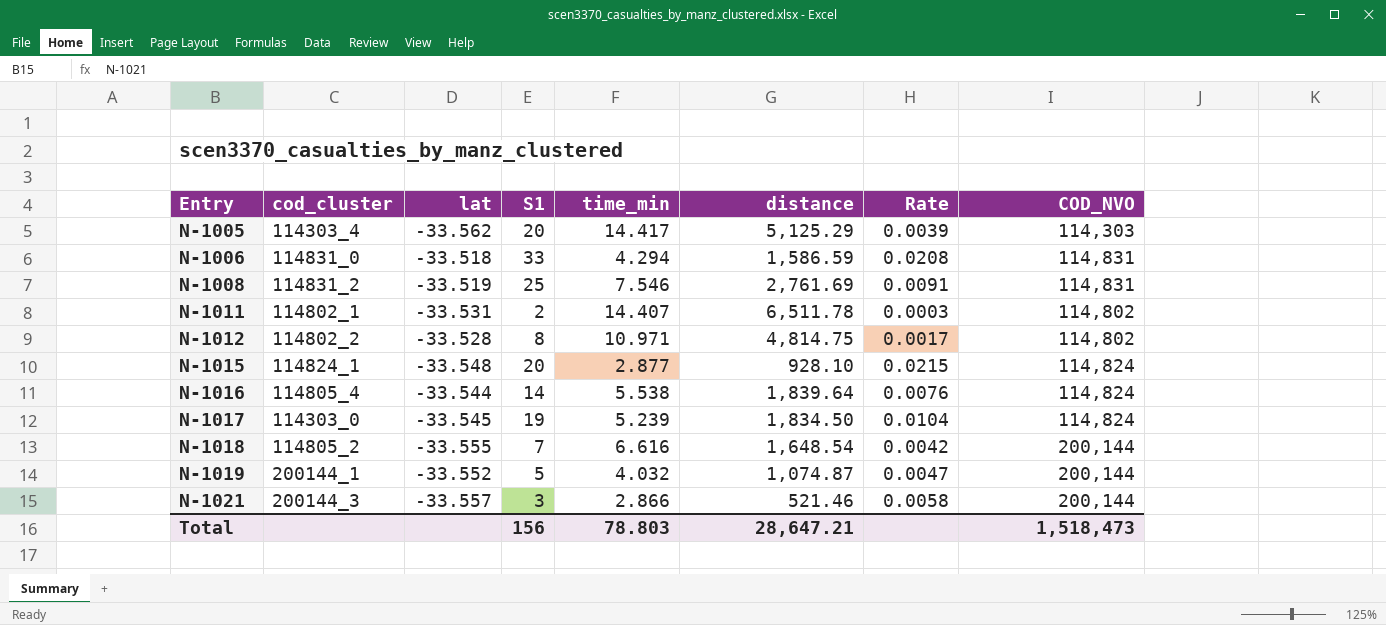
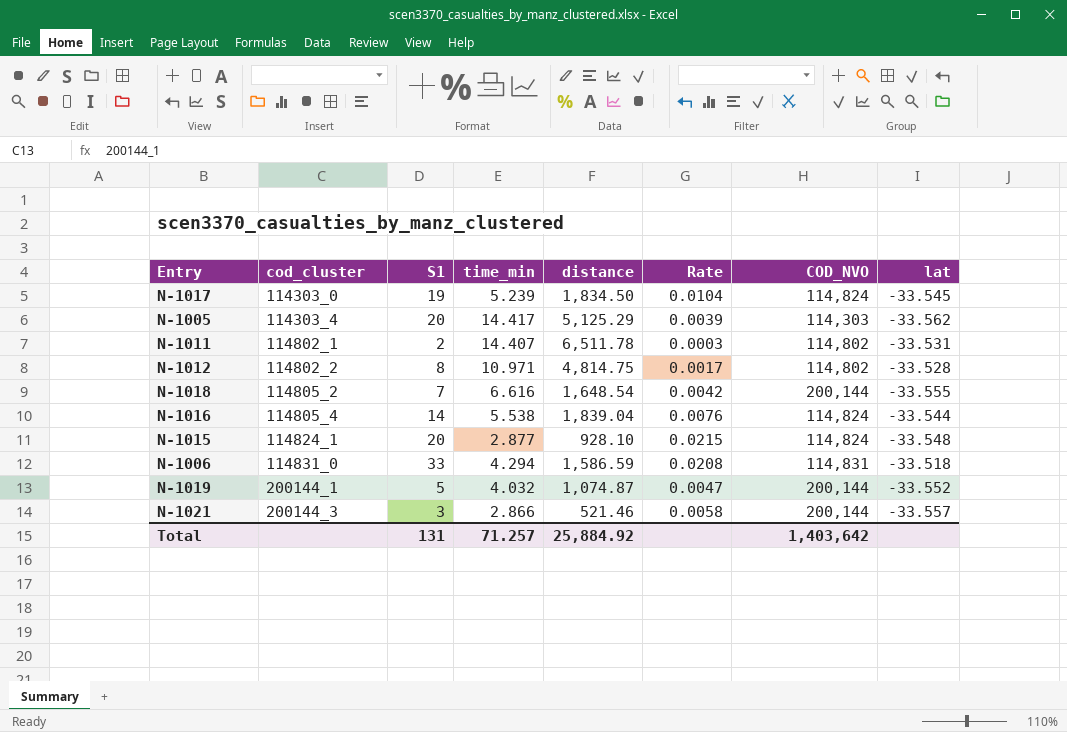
row order: Entry ascending -> cod_cluster ascending
column lat | position: 3 -> 8
row N-1008: 114831_2 | -33.519 | 25 | 7.546 | 2,761.69 | 0.0091 | 114,831 -> none
N-1016 | distance: 1,839.64 -> 1,839.04
Total | S1: 156 -> 131
Total | time_min: 78.803 -> 71.257
Total | distance: 28,647.21 -> 25,884.92
Total | COD_NVO: 1,518,473 -> 1,403,642

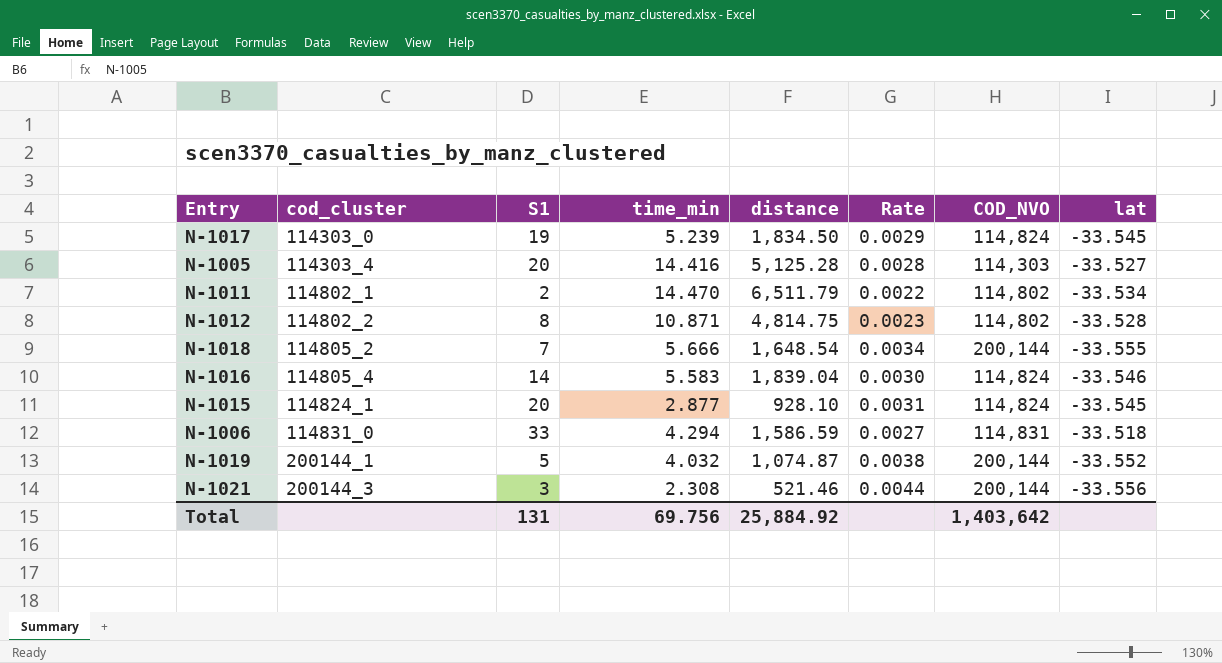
column Rate | formula: [S1] / [distance] -> [time_min] / [distance]
N-1005 | time_min: 14.417 -> 14.416
N-1005 | distance: 5,125.29 -> 5,125.28
N-1005 | lat: -33.562 -> -33.527
N-1011 | time_min: 14.407 -> 14.470
N-1011 | distance: 6,511.78 -> 6,511.79
N-1011 | lat: -33.531 -> -33.534
N-1012 | time_min: 10.971 -> 10.871
N-1018 | time_min: 6.616 -> 5.666
N-1016 | time_min: 5.538 -> 5.583
N-1016 | lat: -33.544 -> -33.546
N-1015 | lat: -33.548 -> -33.545
N-1021 | time_min: 2.866 -> 2.308
N-1021 | lat: -33.557 -> -33.556
Total | time_min: 71.257 -> 69.756

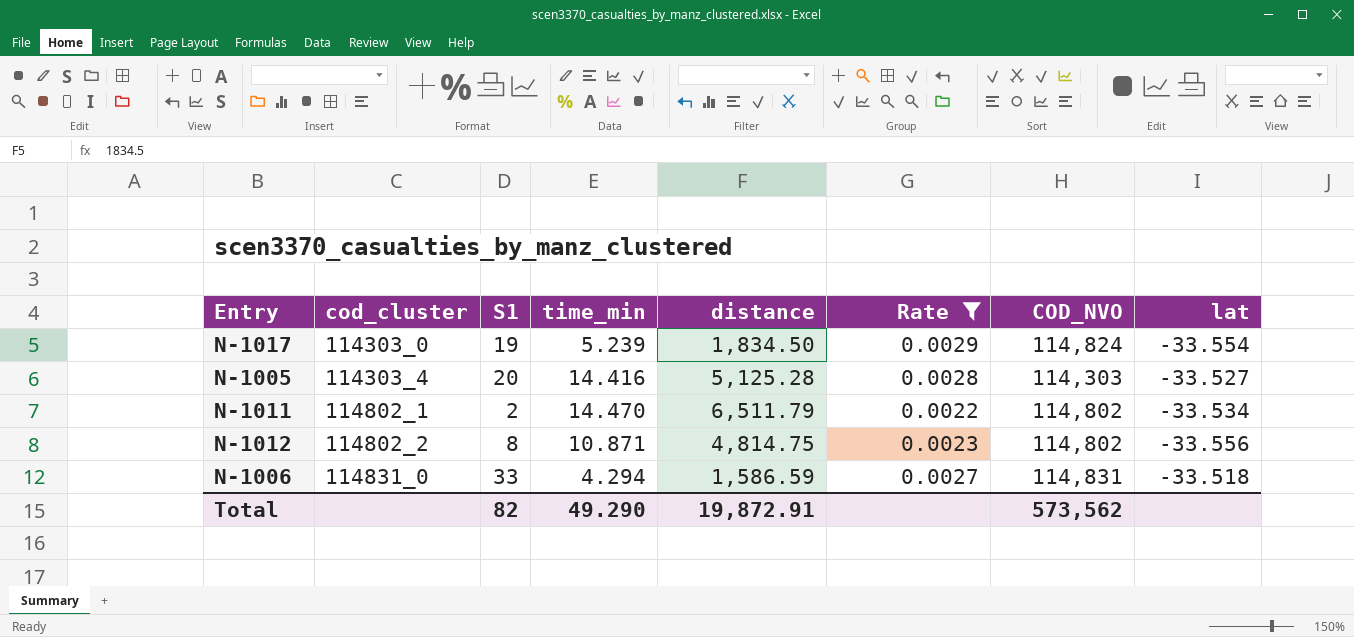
filter: none -> Rate <= 0.0029
N-1017 | lat: -33.545 -> -33.554
N-1012 | lat: -33.528 -> -33.556
Total | S1: 131 -> 82
Total | time_min: 69.756 -> 49.290
Total | distance: 25,884.92 -> 19,872.91
Total | COD_NVO: 1,403,642 -> 573,562

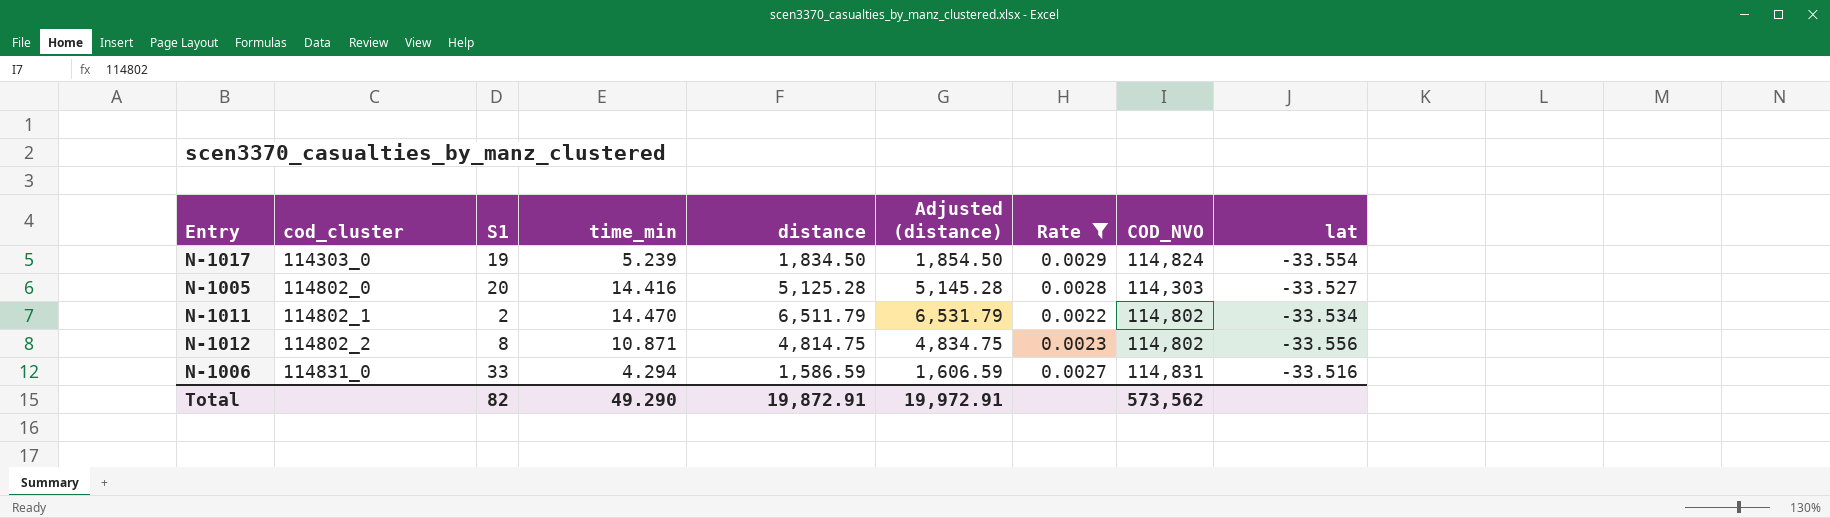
column Adjusted (distance) | formula: none -> [distance] + 20
N-1005 | cod_cluster: 114303_4 -> 114802_0
N-1006 | lat: -33.518 -> -33.516

